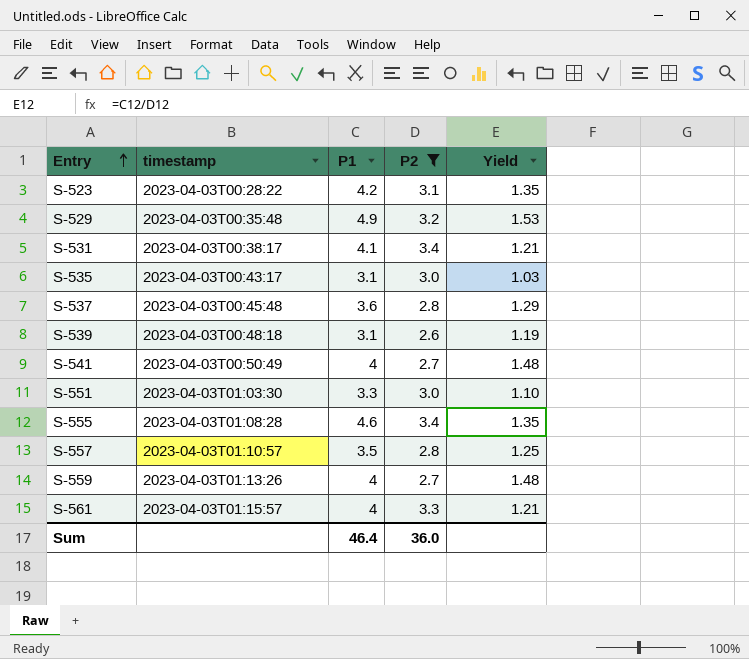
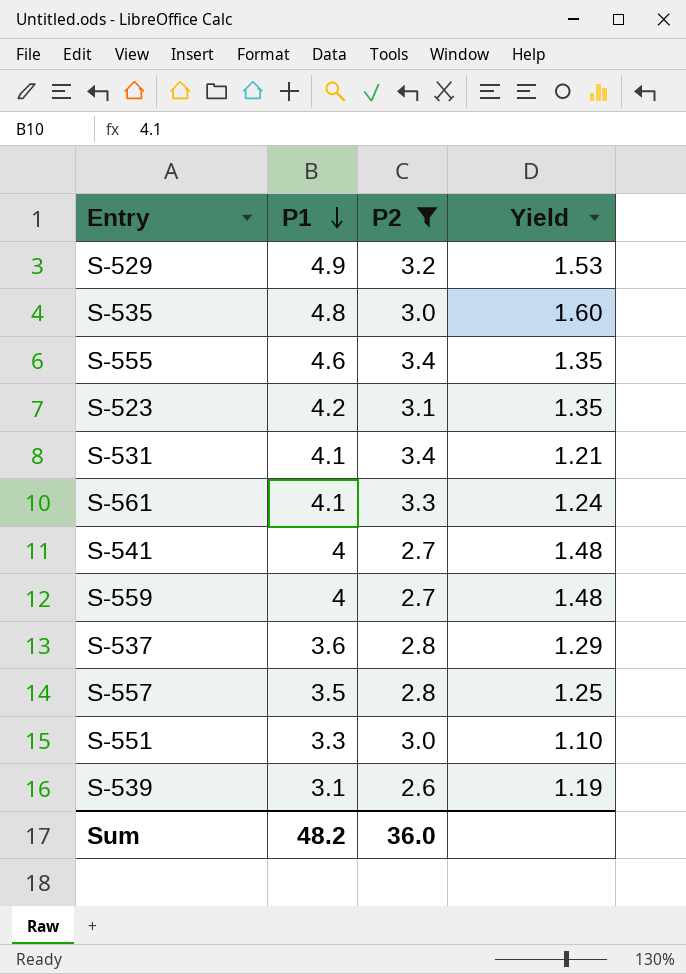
row order: Entry ascending -> P1 descending
column timestamp | position: 2 -> none
S-535 | P1: 3.1 -> 4.8
S-535 | Yield: 1.03 -> 1.60
S-561 | P1: 4 -> 4.1
S-561 | Yield: 1.21 -> 1.24
Sum | P1: 46.4 -> 48.2

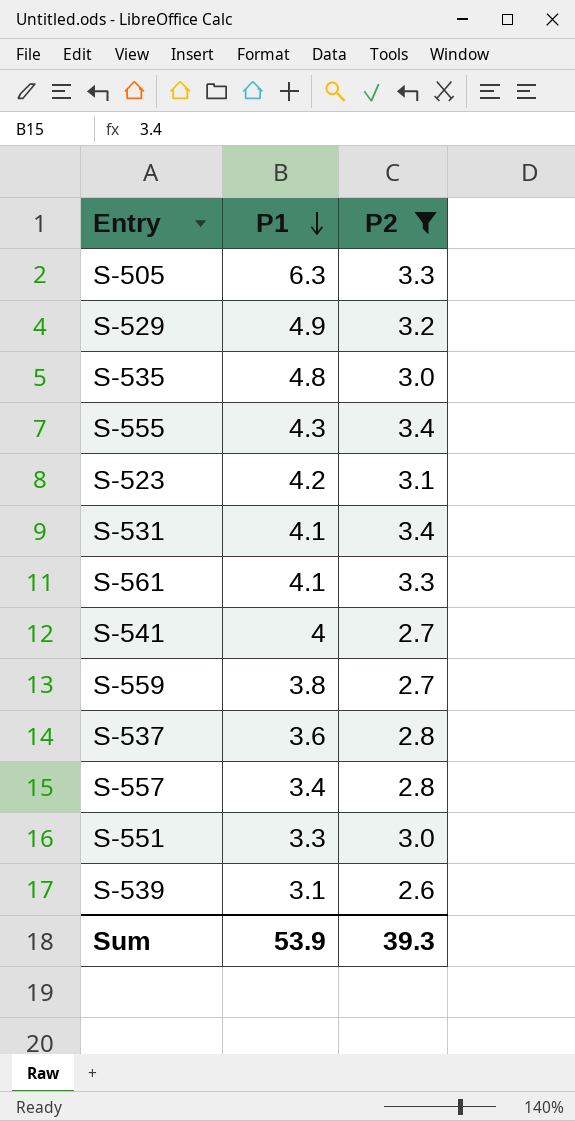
column Yield | formula: [P1] / [P2] -> none
row S-505: none -> 6.3 | 3.3
S-555 | P1: 4.6 -> 4.3
S-559 | P1: 4 -> 3.8
S-557 | P1: 3.5 -> 3.4
Sum | P1: 48.2 -> 53.9
Sum | P2: 36.0 -> 39.3

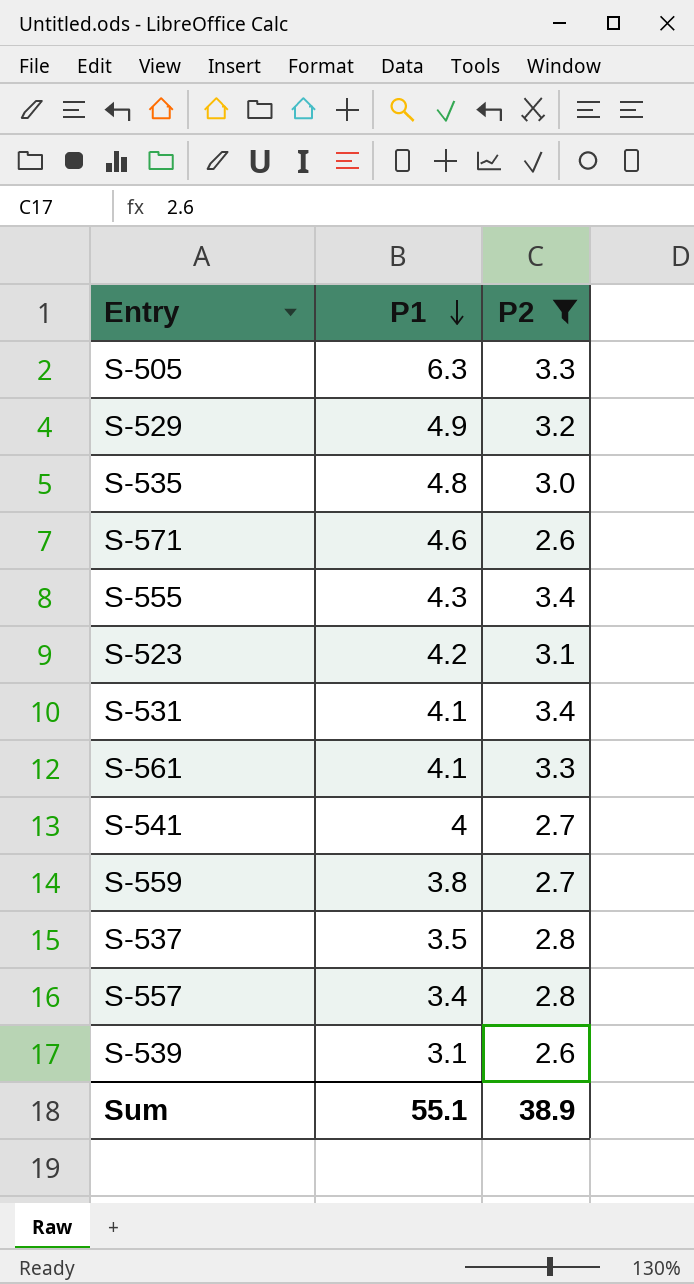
row S-551: 3.3 | 3.0 -> none
row S-571: none -> 4.6 | 2.6
S-537 | P1: 3.6 -> 3.5
Sum | P1: 53.9 -> 55.1
Sum | P2: 39.3 -> 38.9

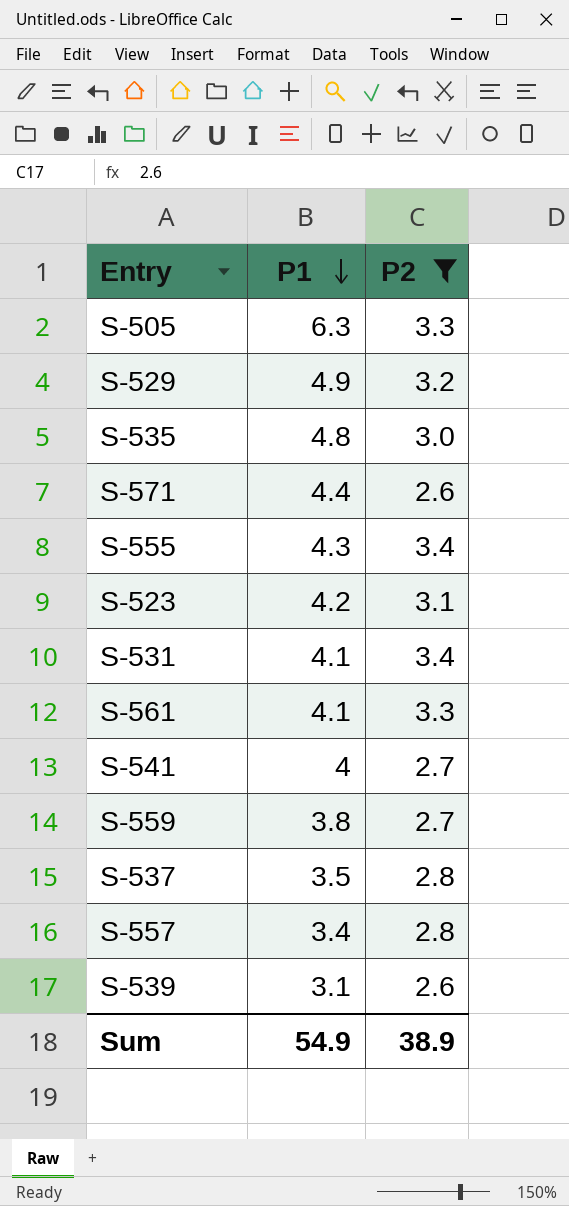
S-571 | P1: 4.6 -> 4.4
Sum | P1: 55.1 -> 54.9

